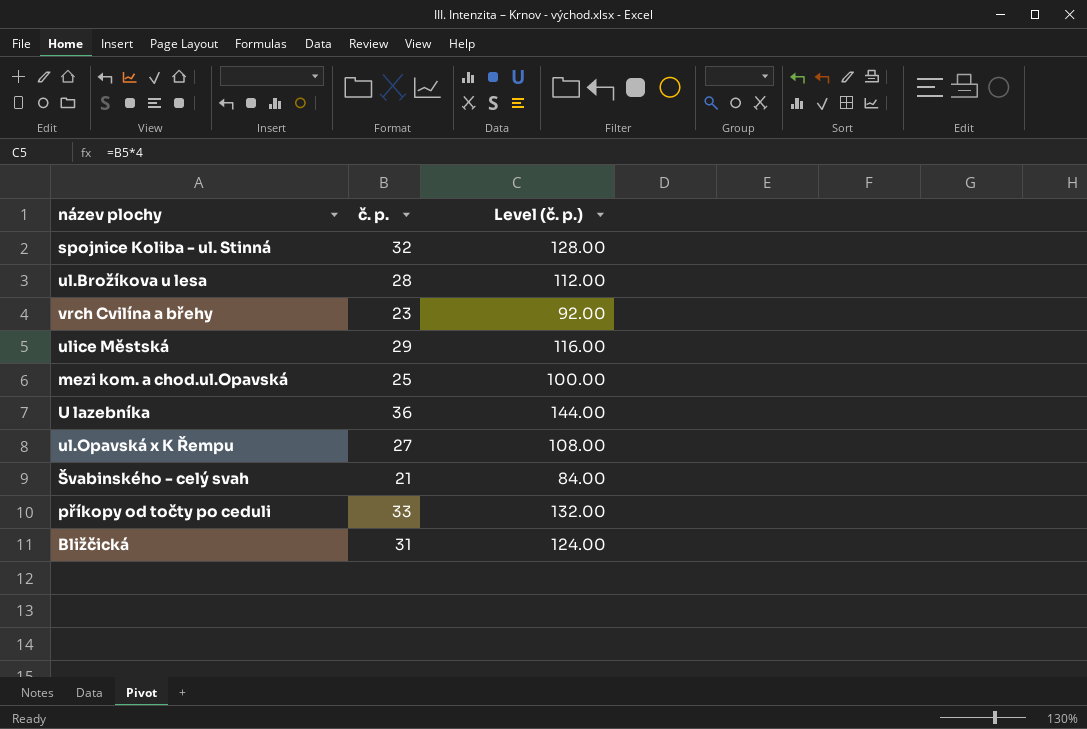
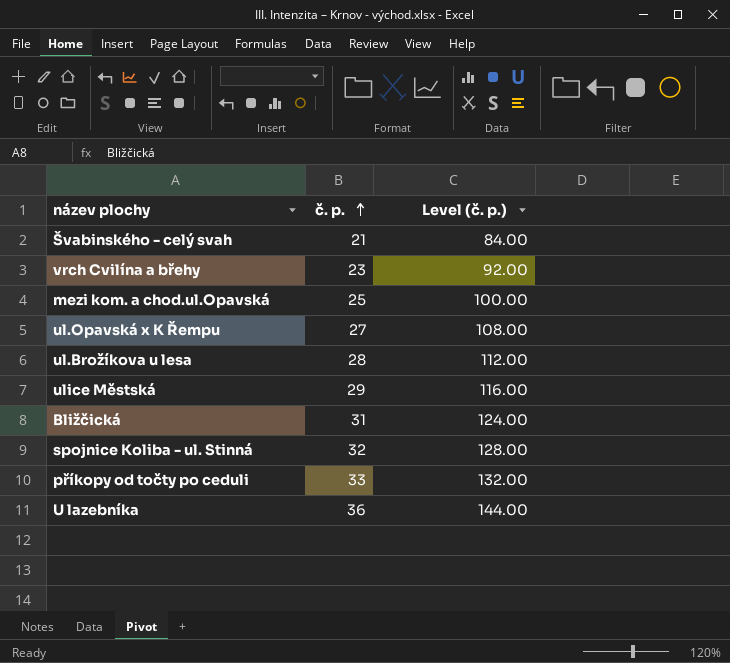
row order: none -> č. p. ascending

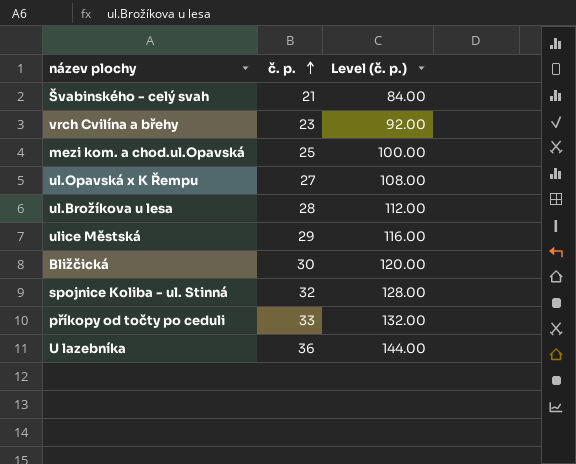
Bližčická | č. p.: 31 -> 30
Bližčická | Level (č. p.): 124.00 -> 120.00

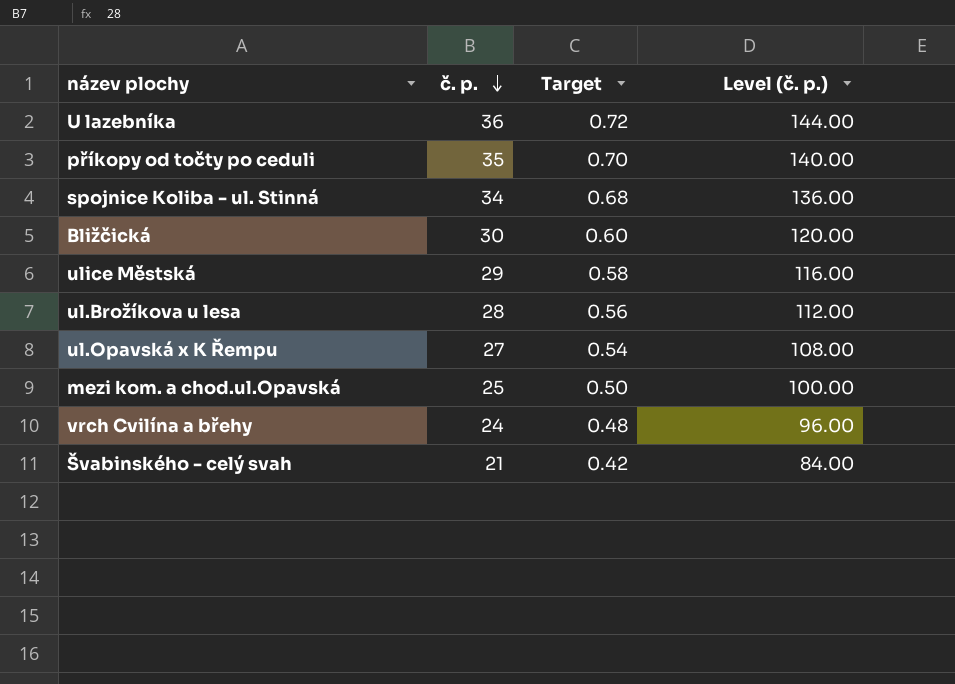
row order: č. p. ascending -> č. p. descending
column Target | formula: none -> [č. p.] * 0.02
příkopy od točty po ceduli | č. p.: 33 -> 35
příkopy od točty po ceduli | Level (č. p.): 132.00 -> 140.00
spojnice Koliba - ul. Stinná | č. p.: 32 -> 34
spojnice Koliba - ul. Stinná | Level (č. p.): 128.00 -> 136.00
vrch Cvilína a břehy | č. p.: 23 -> 24
vrch Cvilína a břehy | Level (č. p.): 92.00 -> 96.00

